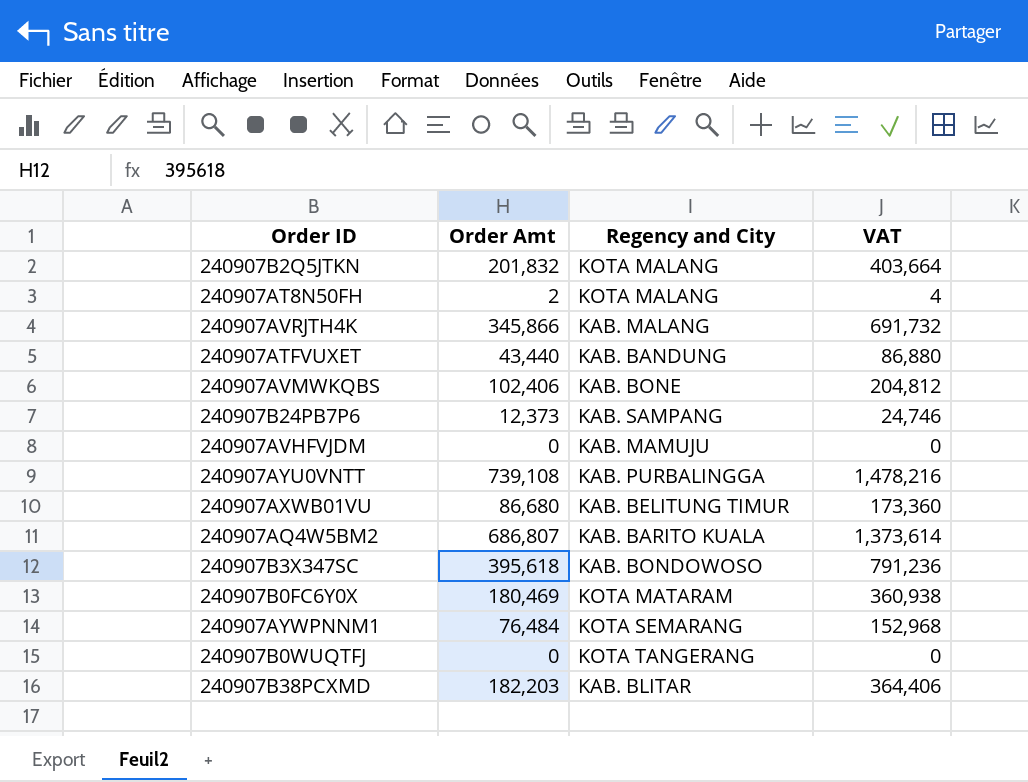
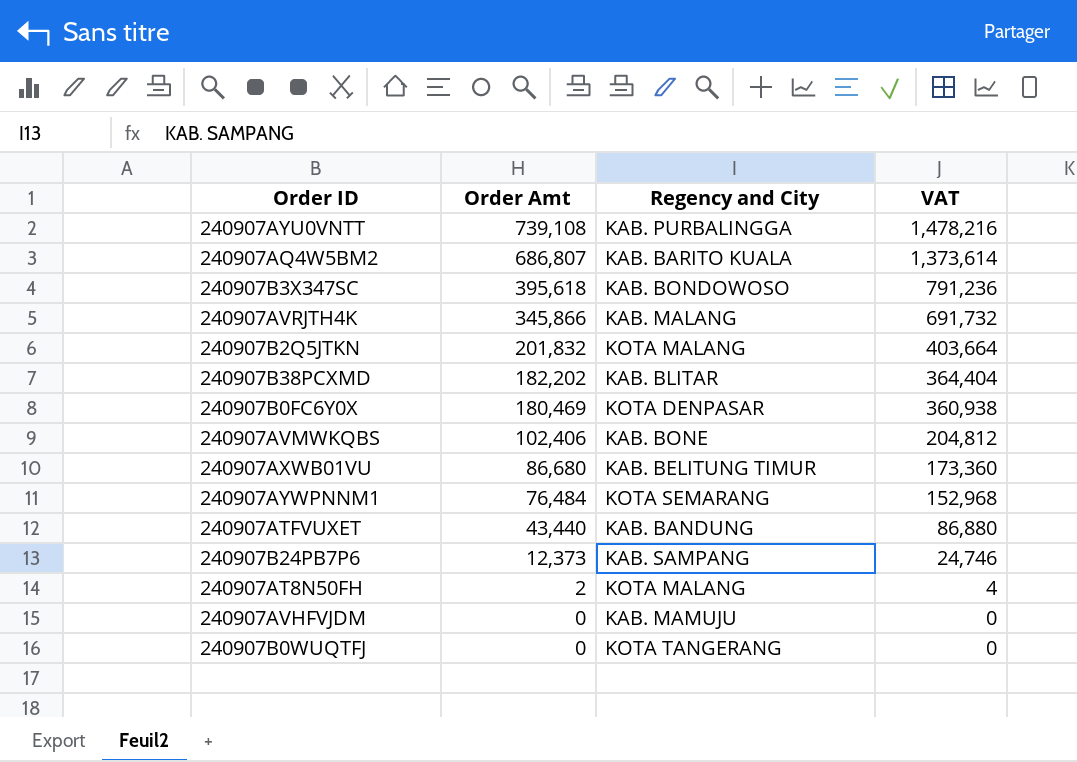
row order: none -> Order Amt descending
240907B38PCXMD | Order Amt: 182,203 -> 182,202
240907B38PCXMD | VAT: 364,406 -> 364,404
240907B0FC6Y0X | Regency and City: KOTA MATARAM -> KOTA DENPASAR

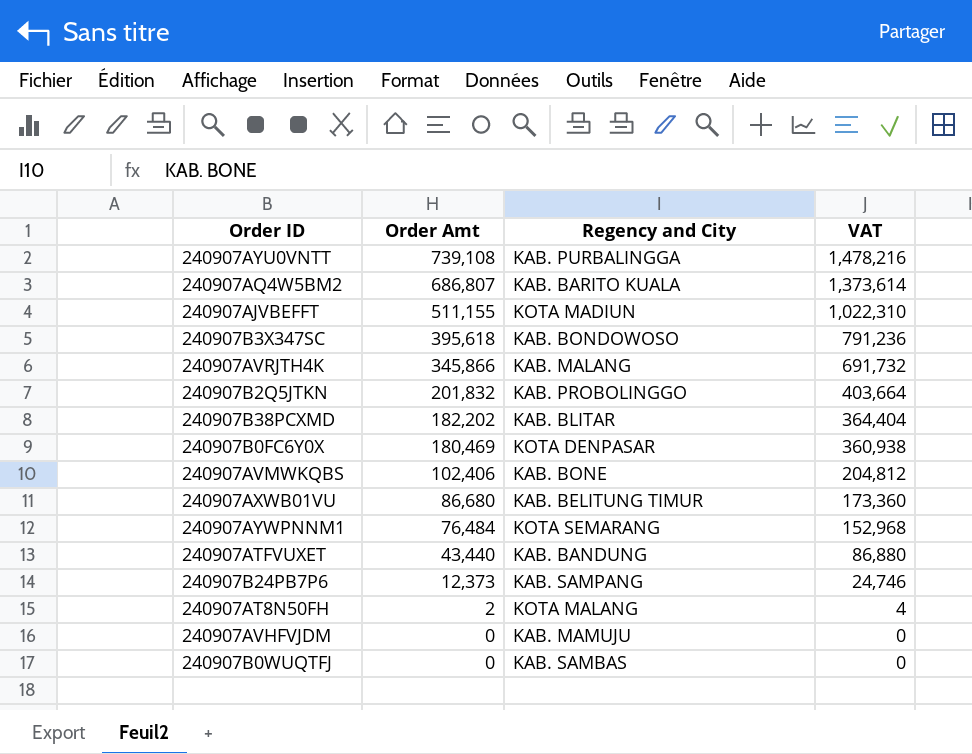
row 240907AJVBEFFT: none -> 511,155 | KOTA MADIUN | 1,022,310
240907B2Q5JTKN | Regency and City: KOTA MALANG -> KAB. PROBOLINGGO
240907B0WUQTFJ | Regency and City: KOTA TANGERANG -> KAB. SAMBAS

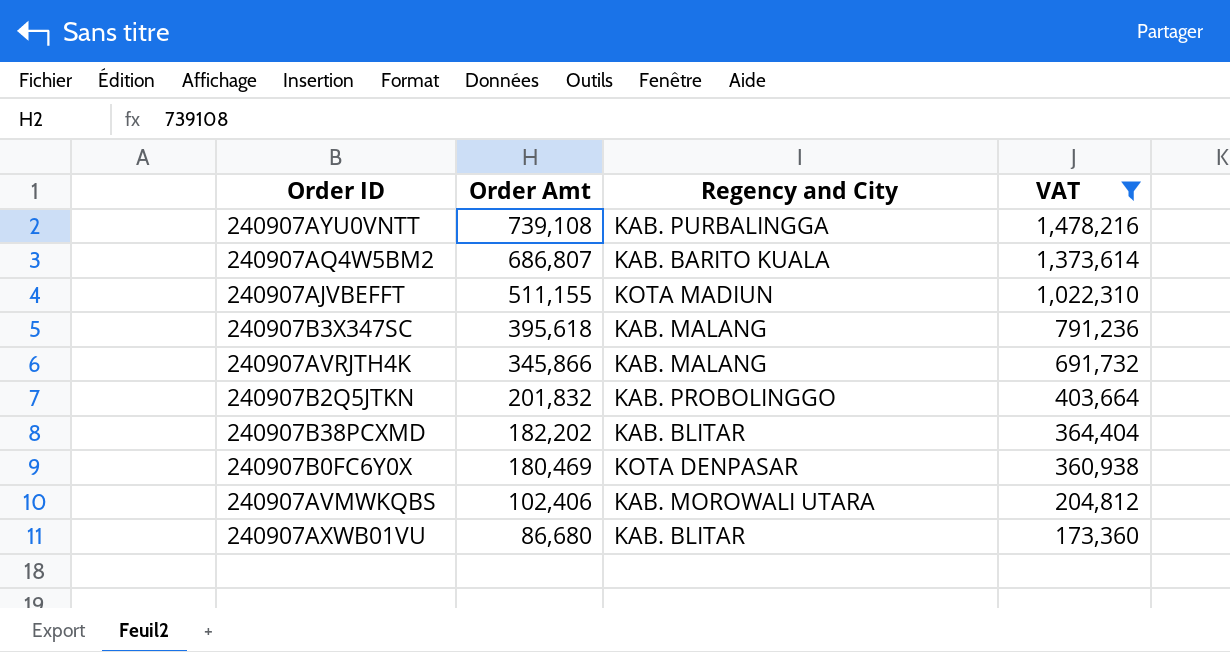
filter: none -> VAT >= 173,360
240907B3X347SC | Regency and City: KAB. BONDOWOSO -> KAB. MALANG
240907AVMWKQBS | Regency and City: KAB. BONE -> KAB. MOROWALI UTARA
240907AXWB01VU | Regency and City: KAB. BELITUNG TIMUR -> KAB. BLITAR

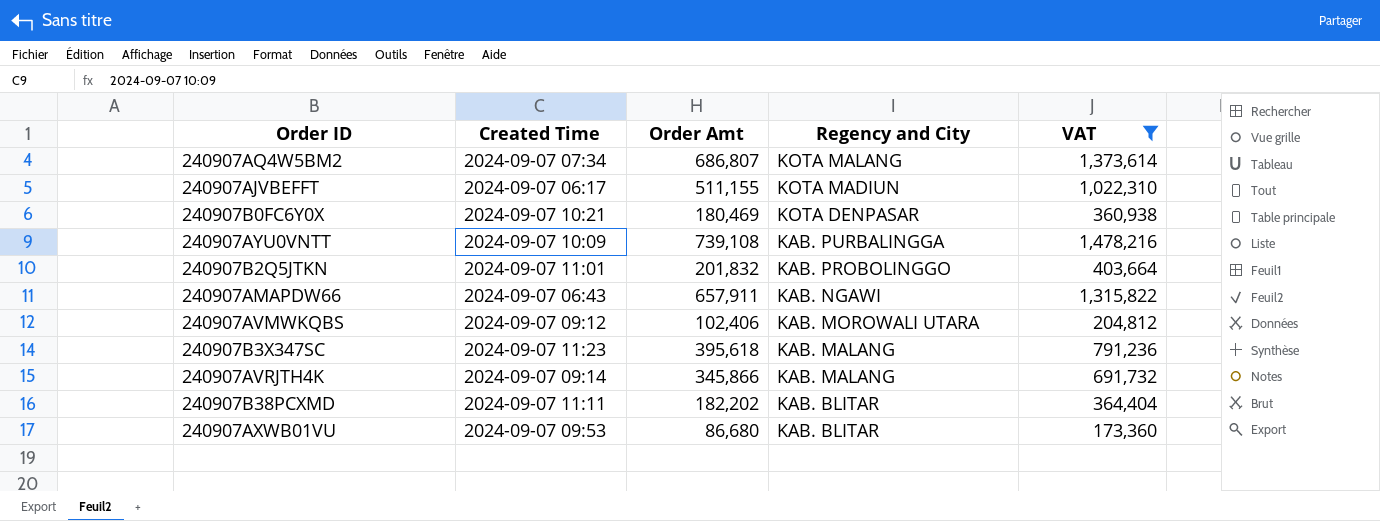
row order: Order Amt descending -> Regency and City descending
column Created Time | position: none -> 2
240907AQ4W5BM2 | Regency and City: KAB. BARITO KUALA -> KOTA MALANG
row 240907AMAPDW66: none -> 2024-09-07 06:43 | 657,911 | KAB. NGAWI | 1,315,822

